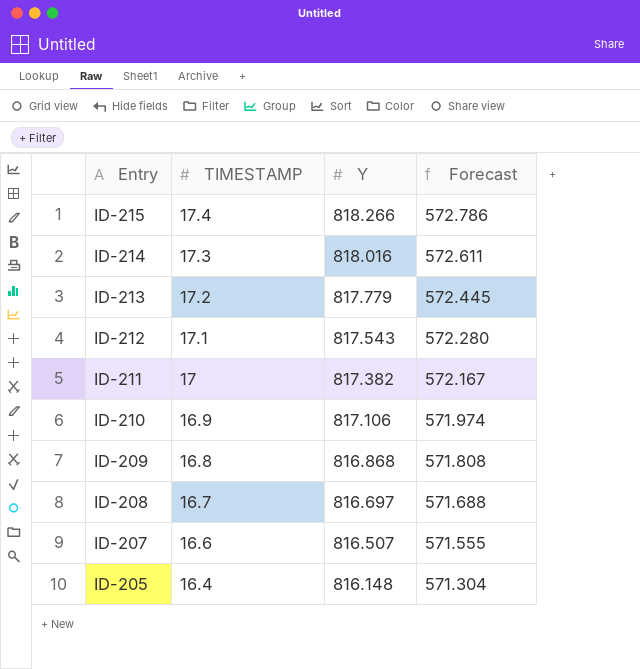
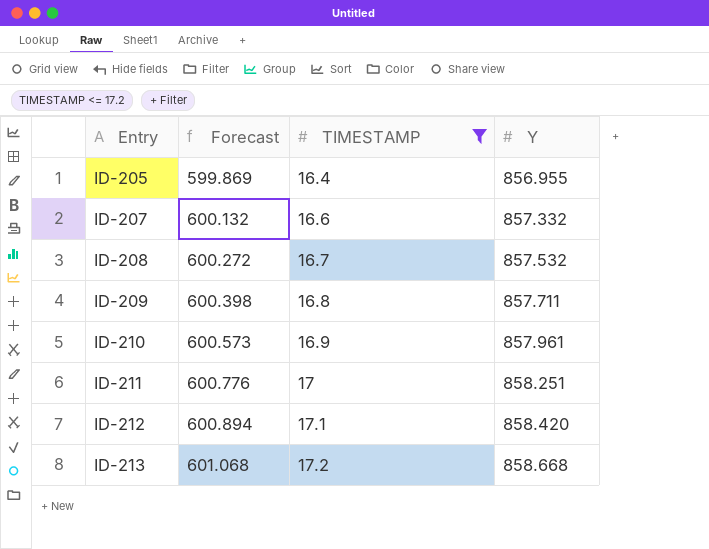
filter: none -> TIMESTAMP <= 17.2
row order: Entry descending -> Entry ascending
column Forecast | position: 4 -> 2
ID-205 | Forecast: 571.304 -> 599.869
ID-205 | Y: 816.148 -> 856.955
ID-207 | Forecast: 571.555 -> 600.132
ID-207 | Y: 816.507 -> 857.332
ID-208 | Forecast: 571.688 -> 600.272
ID-208 | Y: 816.697 -> 857.532
ID-209 | Forecast: 571.808 -> 600.398
ID-209 | Y: 816.868 -> 857.711
ID-210 | Forecast: 571.974 -> 600.573
ID-210 | Y: 817.106 -> 857.961
ID-211 | Forecast: 572.167 -> 600.776
ID-211 | Y: 817.382 -> 858.251
ID-212 | Forecast: 572.280 -> 600.894
ID-212 | Y: 817.543 -> 858.420
ID-213 | Forecast: 572.445 -> 601.068
ID-213 | Y: 817.779 -> 858.668

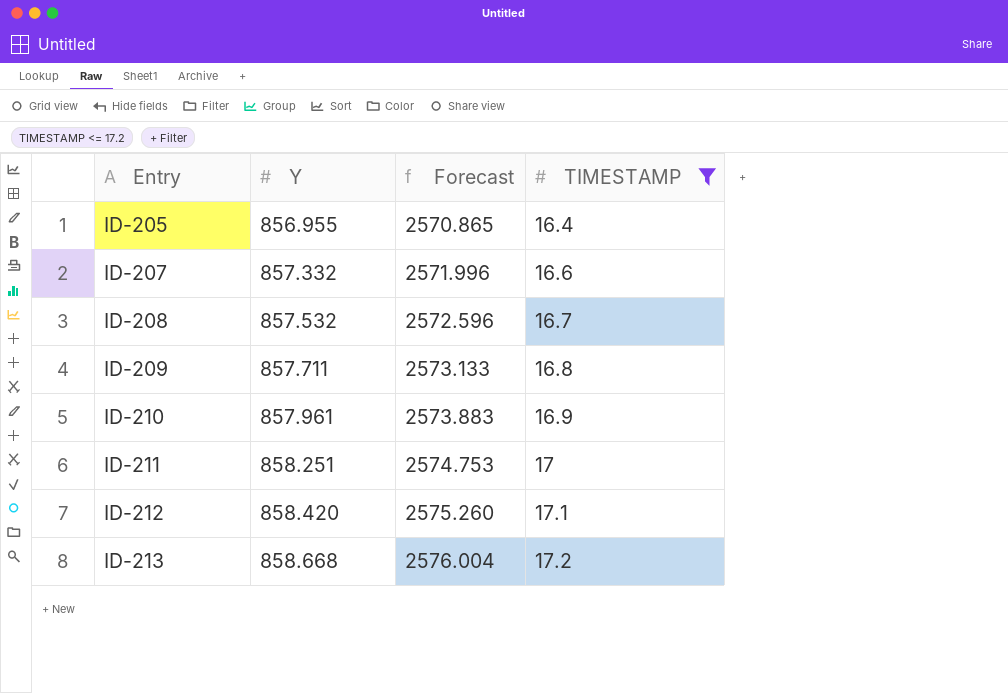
column Y | position: 4 -> 2
column Forecast | formula: [Y] * 0.7 -> [Y] * 3

